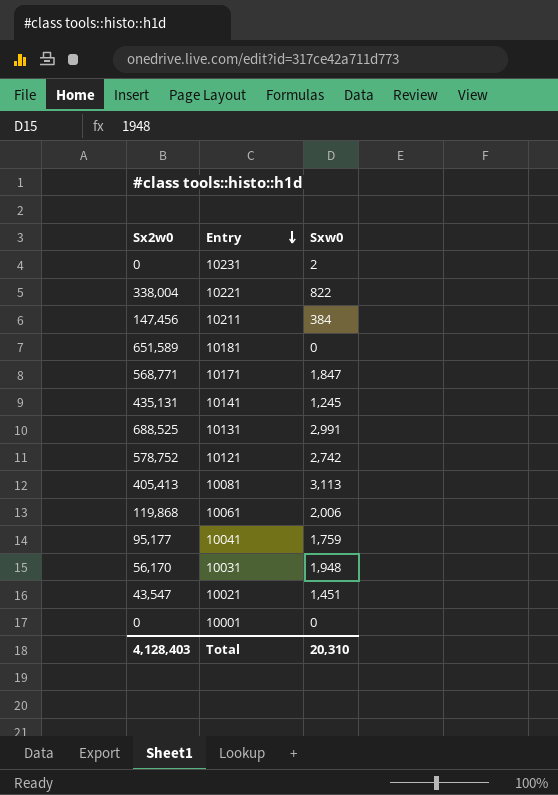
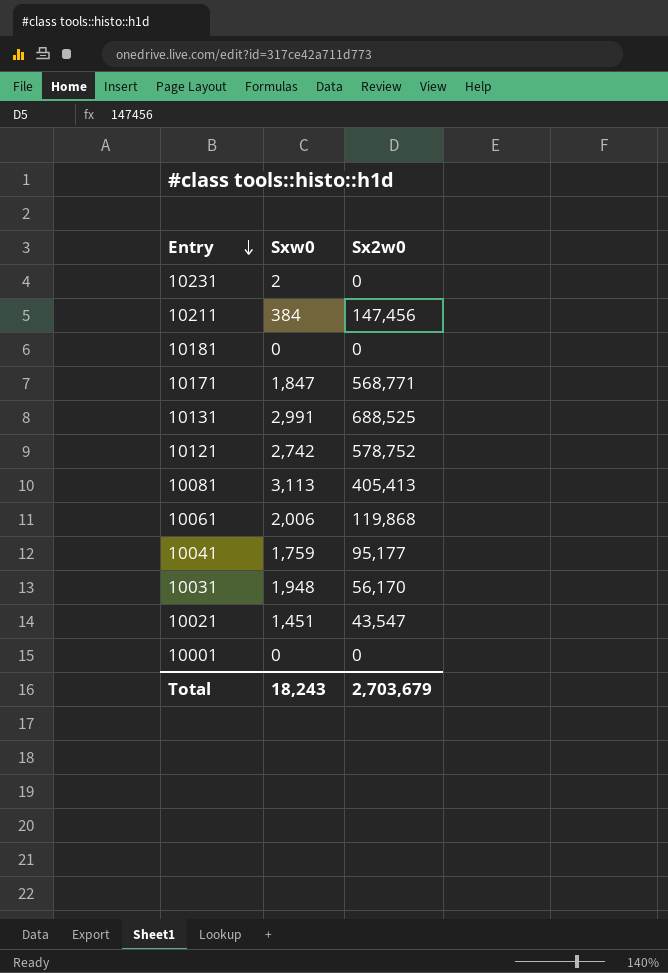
column Sx2w0 | position: 1 -> 3
row 10221: 338,004 | 822 -> none
row 10141: 435,131 | 1,245 -> none
10181 | Sx2w0: 651,589 -> 0
Total | Sxw0: 20,310 -> 18,243
Total | Sx2w0: 4,128,403 -> 2,703,679

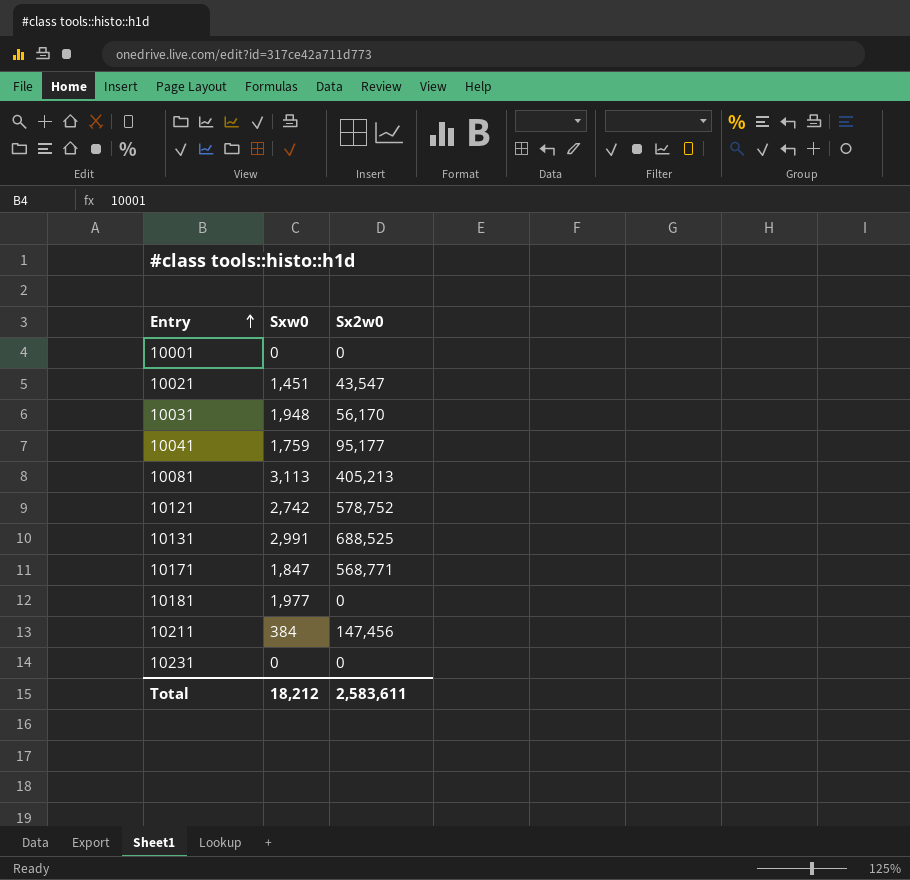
row order: Entry descending -> Entry ascending
row 10061: 2,006 | 119,868 -> none
10081 | Sx2w0: 405,413 -> 405,213
10181 | Sxw0: 0 -> 1,977
10231 | Sxw0: 2 -> 0
Total | Sxw0: 18,243 -> 18,212
Total | Sx2w0: 2,703,679 -> 2,583,611

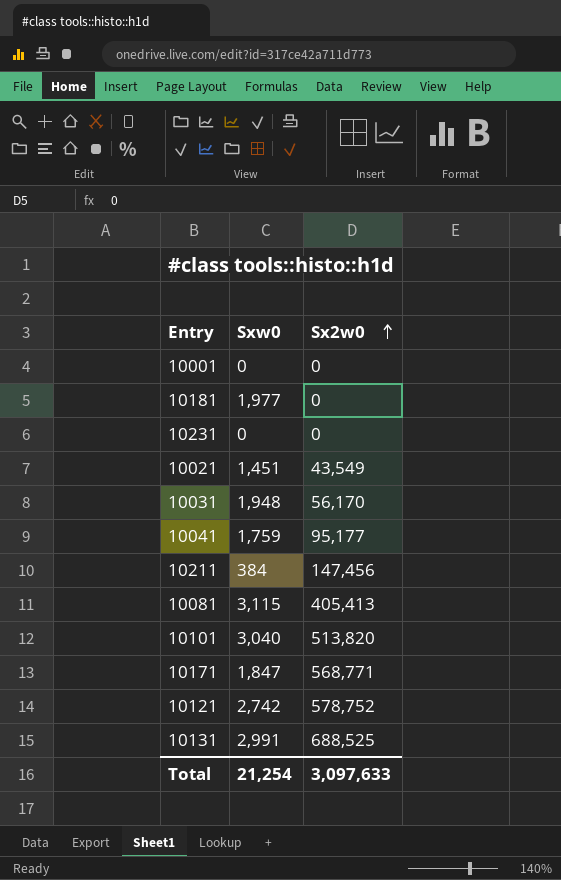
row order: Entry ascending -> Sx2w0 ascending
10021 | Sx2w0: 43,547 -> 43,549
10081 | Sxw0: 3,113 -> 3,115
10081 | Sx2w0: 405,213 -> 405,413
row 10101: none -> 3,040 | 513,820
Total | Sxw0: 18,212 -> 21,254
Total | Sx2w0: 2,583,611 -> 3,097,633

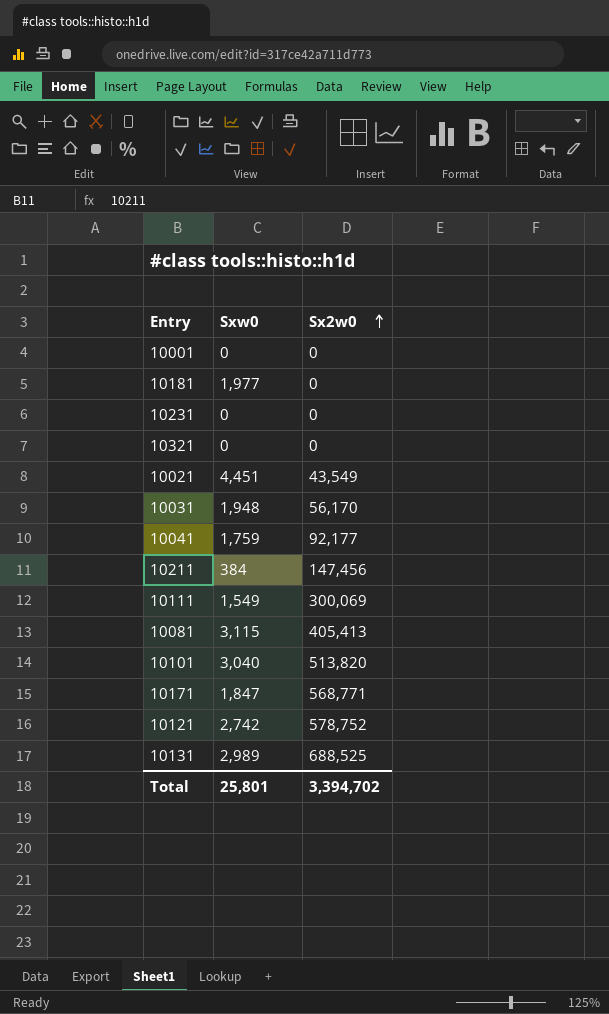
row 10321: none -> 0 | 0
10021 | Sxw0: 1,451 -> 4,451
10041 | Sx2w0: 95,177 -> 92,177
row 10111: none -> 1,549 | 300,069
10131 | Sxw0: 2,991 -> 2,989
Total | Sxw0: 21,254 -> 25,801
Total | Sx2w0: 3,097,633 -> 3,394,702

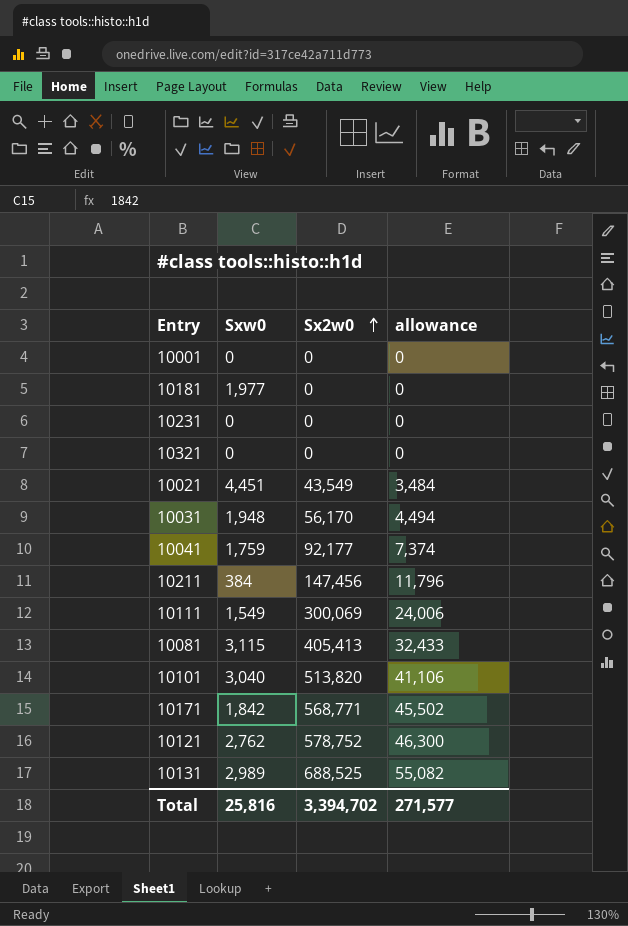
column allowance | formula: none -> [Sx2w0] * 0.08
10171 | Sxw0: 1,847 -> 1,842
10121 | Sxw0: 2,742 -> 2,762
Total | Sxw0: 25,801 -> 25,816

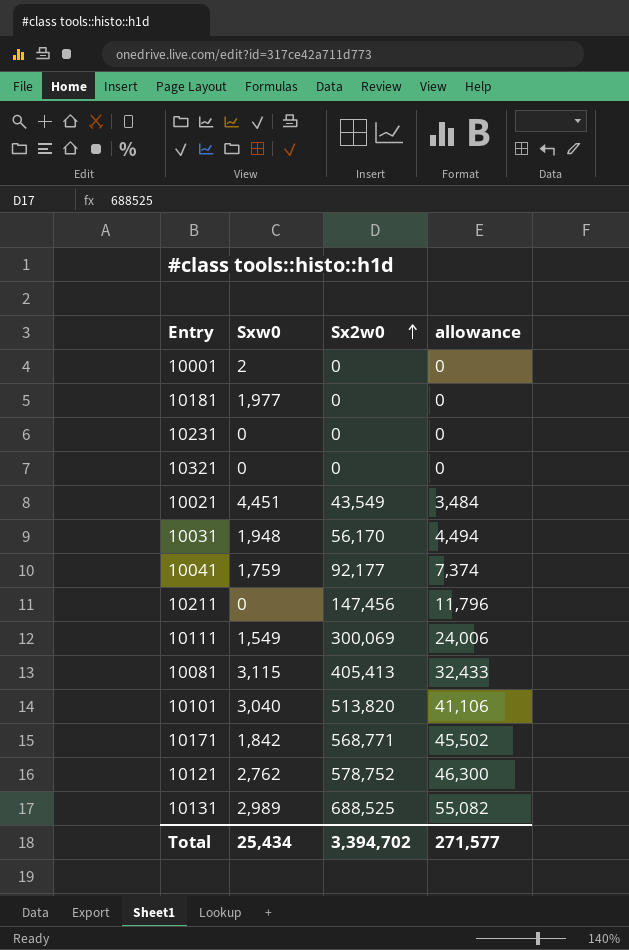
10001 | Sxw0: 0 -> 2
10211 | Sxw0: 384 -> 0
Total | Sxw0: 25,816 -> 25,434

